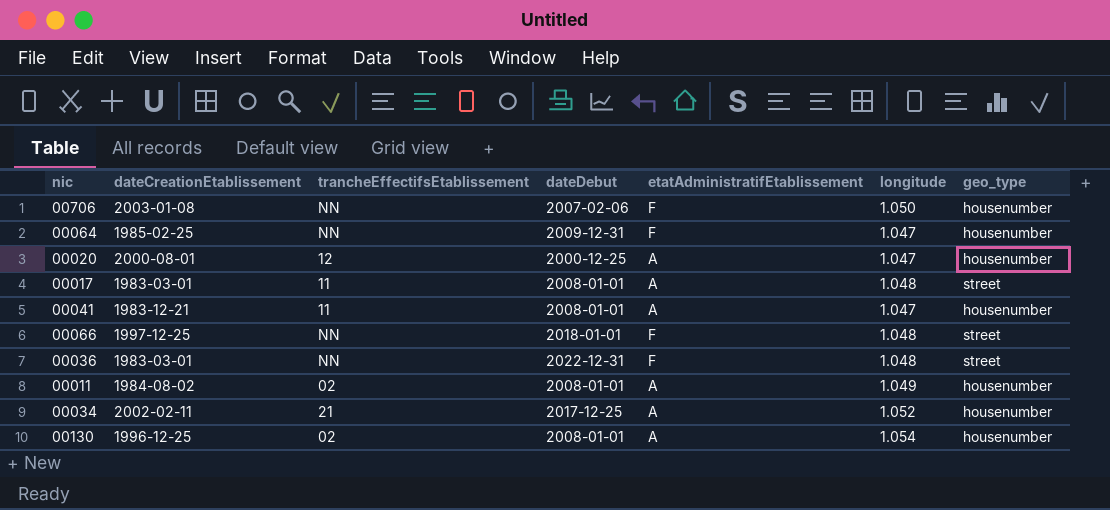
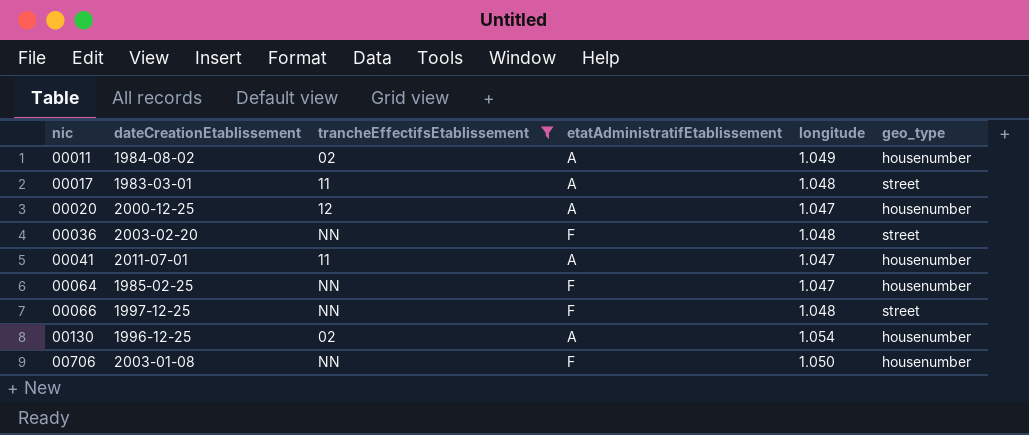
filter: none -> trancheEffectifsEtablissement != 21
row order: none -> nic ascending
column dateDebut | position: 4 -> none
00020 | dateCreationEtablissement: 2000-08-01 -> 2000-12-25
00036 | dateCreationEtablissement: 1983-03-01 -> 2003-02-20
00041 | dateCreationEtablissement: 1983-12-21 -> 2011-07-01

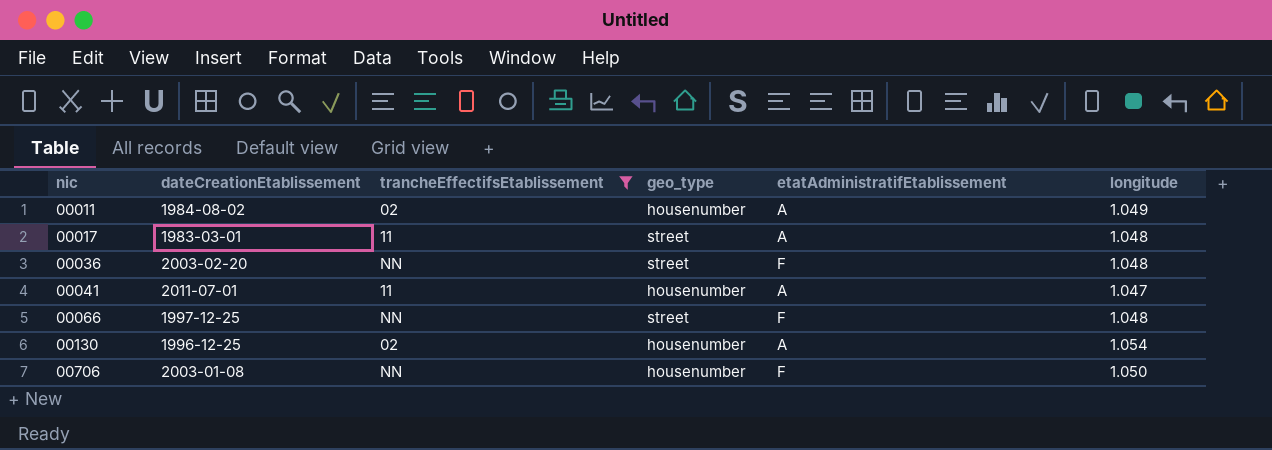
column geo_type | position: 6 -> 4
row 00020: 2000-12-25 | 12 | A | 1.047 | housenumber -> none
row 00064: 1985-02-25 | NN | F | 1.047 | housenumber -> none

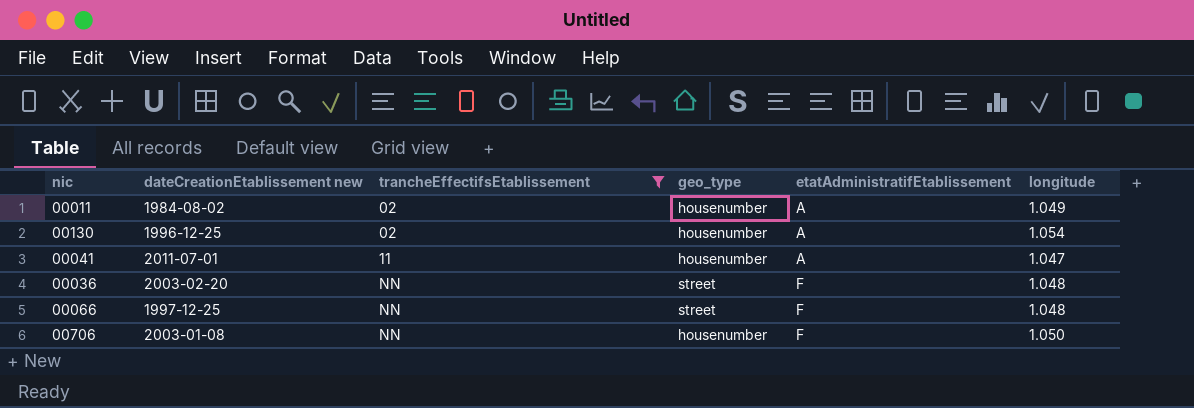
row order: nic ascending -> trancheEffectifsEtablissement ascending
column name: dateCreationEtablissement -> dateCreationEtablissement new
row 00017: 1983-03-01 | 11 | street | A | 1.048 -> none

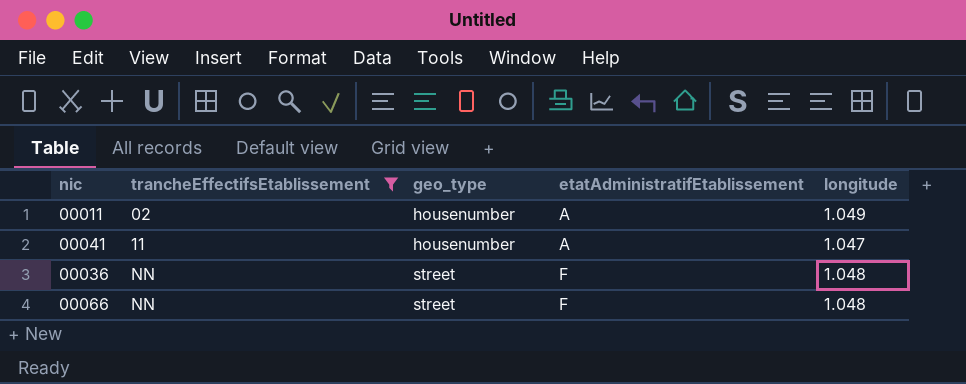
column dateCreationEtablissement new | position: 2 -> none
row 00130: 1996-12-25 | 02 | housenumber | A | 1.054 -> none
row 00706: 2003-01-08 | NN | housenumber | F | 1.050 -> none

